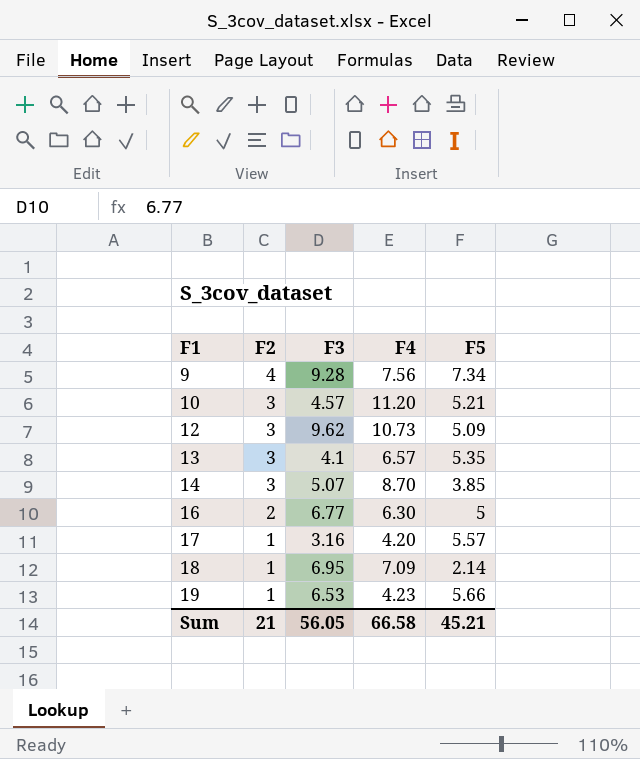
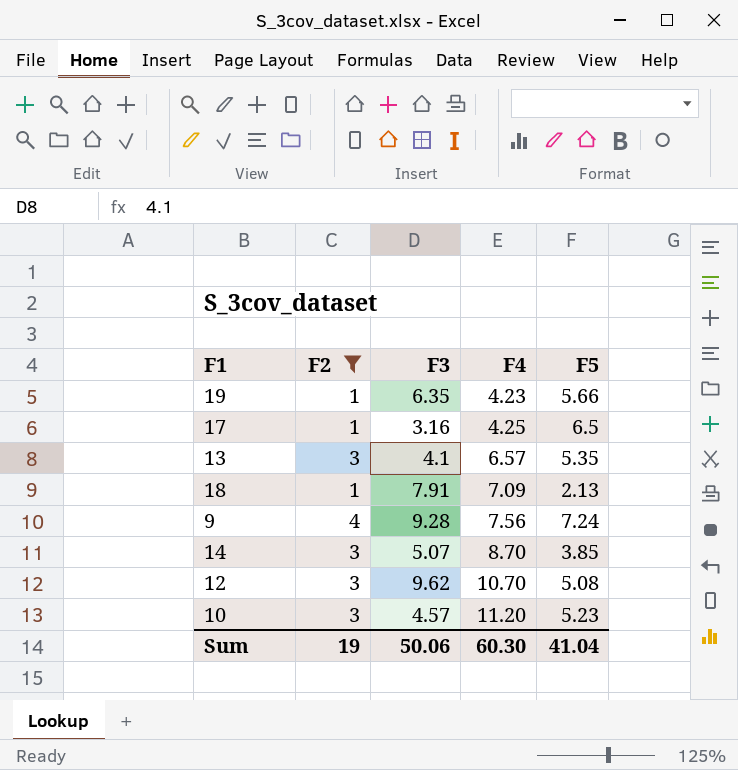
filter: none -> F2 != 2
row order: F1 ascending -> F4 ascending
19 | F3: 6.53 -> 6.35
17 | F4: 4.20 -> 4.25
17 | F5: 5.57 -> 6.5
18 | F3: 6.95 -> 7.91
18 | F5: 2.14 -> 2.13
9 | F5: 7.34 -> 7.24
12 | F4: 10.73 -> 10.70
12 | F5: 5.09 -> 5.08
10 | F5: 5.21 -> 5.23
Sum | F2: 21 -> 19
Sum | F3: 56.05 -> 50.06
Sum | F4: 66.58 -> 60.30
Sum | F5: 45.21 -> 41.04

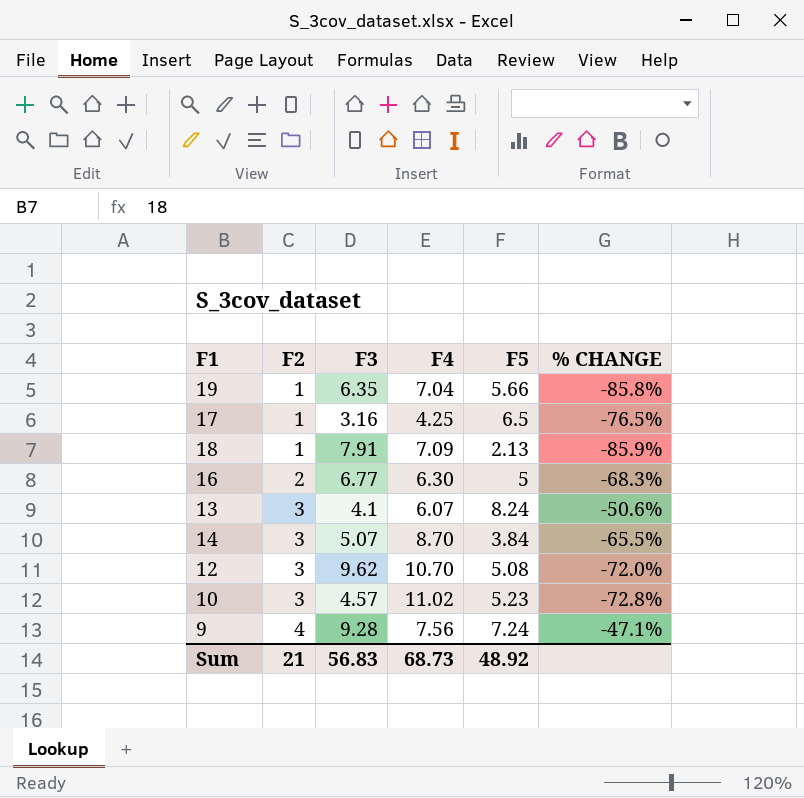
filter: F2 != 2 -> none
row order: F4 ascending -> F2 ascending
column % CHANGE | formula: none -> ([F2] - [F4]) / [F4]
19 | F4: 4.23 -> 7.04
13 | F4: 6.57 -> 6.07
13 | F5: 5.35 -> 8.24
14 | F5: 3.85 -> 3.84
10 | F4: 11.20 -> 11.02
Sum | F2: 19 -> 21
Sum | F3: 50.06 -> 56.83
Sum | F4: 60.30 -> 68.73
Sum | F5: 41.04 -> 48.92

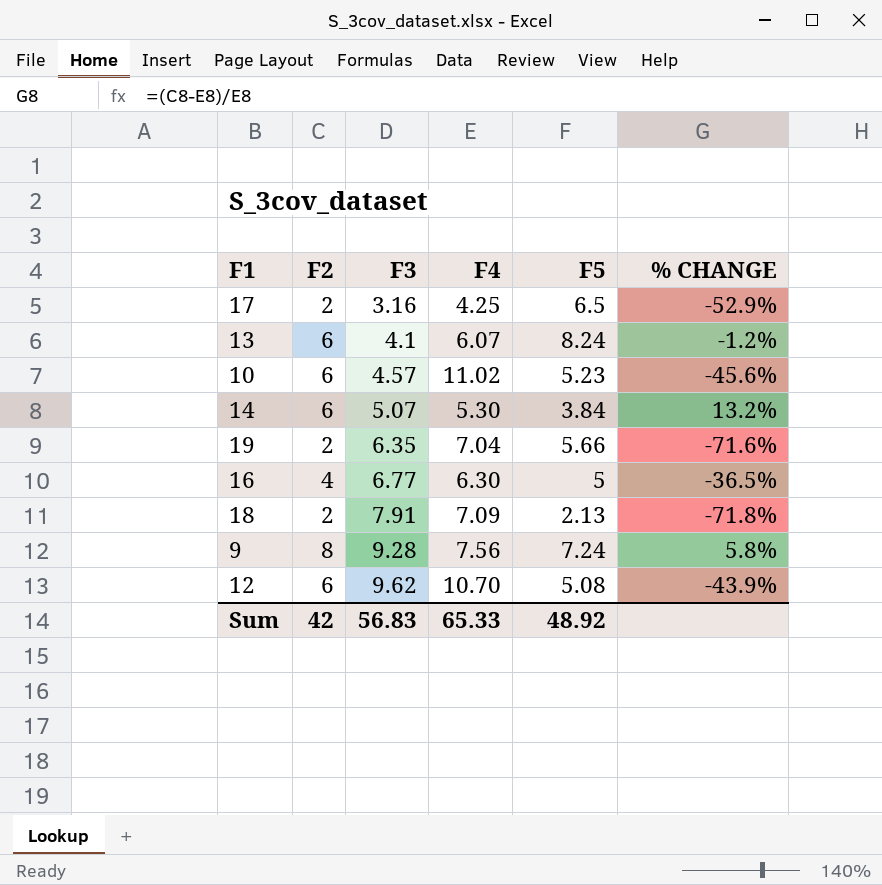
row order: F2 ascending -> F3 ascending
17 | F2: 1 -> 2
17 | % CHANGE: -76.5% -> -52.9%
13 | F2: 3 -> 6
13 | % CHANGE: -50.6% -> -1.2%
10 | F2: 3 -> 6
10 | % CHANGE: -72.8% -> -45.6%
14 | F2: 3 -> 6
14 | F4: 8.70 -> 5.30
14 | % CHANGE: -65.5% -> 13.2%
19 | F2: 1 -> 2
19 | % CHANGE: -85.8% -> -71.6%
16 | F2: 2 -> 4
16 | % CHANGE: -68.3% -> -36.5%
18 | F2: 1 -> 2
18 | % CHANGE: -85.9% -> -71.8%
9 | F2: 4 -> 8
9 | % CHANGE: -47.1% -> 5.8%
12 | F2: 3 -> 6
12 | % CHANGE: -72.0% -> -43.9%
Sum | F2: 21 -> 42
Sum | F4: 68.73 -> 65.33

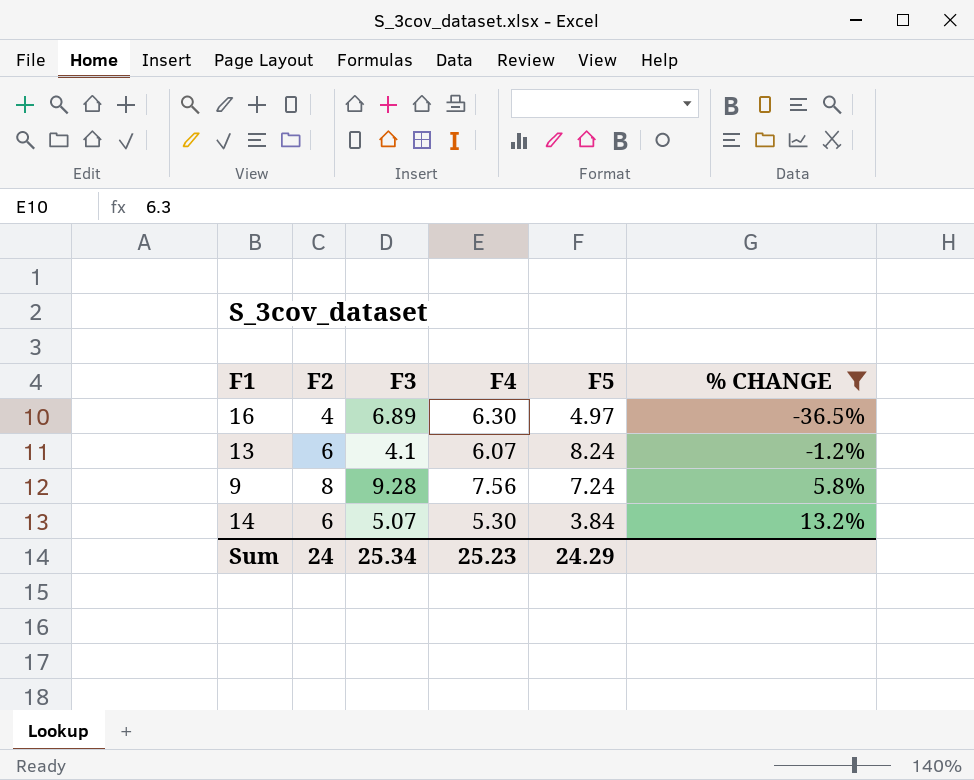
filter: none -> % CHANGE >= -36.5%
row order: F3 ascending -> % CHANGE ascending
16 | F3: 6.77 -> 6.89
16 | F5: 5 -> 4.97
Sum | F2: 42 -> 24
Sum | F3: 56.83 -> 25.34
Sum | F4: 65.33 -> 25.23
Sum | F5: 48.92 -> 24.29

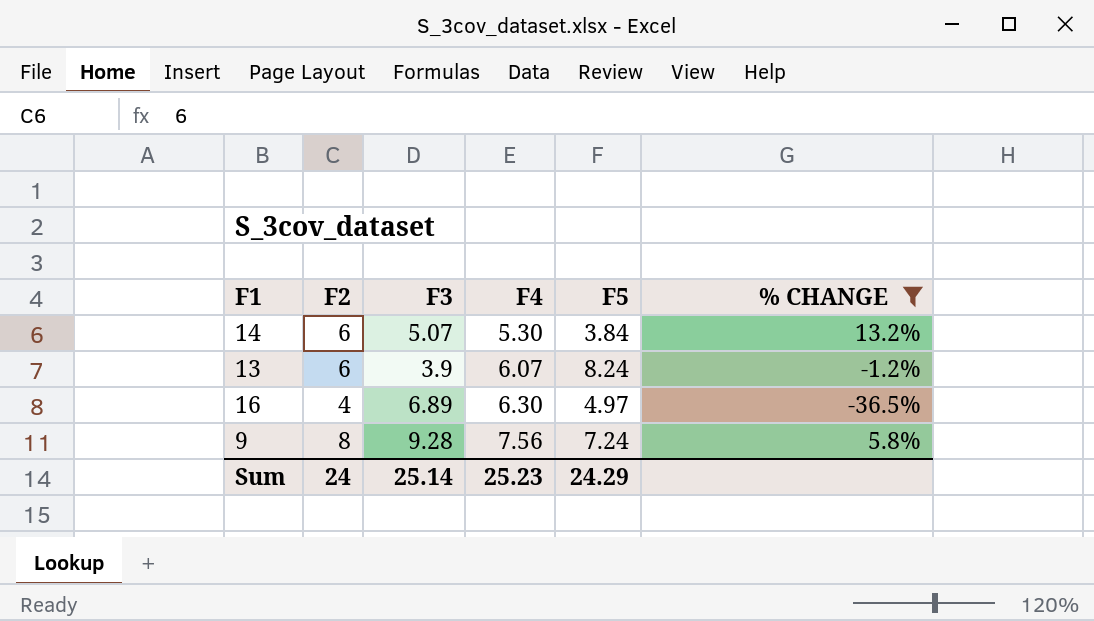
row order: % CHANGE ascending -> F4 ascending
13 | F3: 4.1 -> 3.9
Sum | F3: 25.34 -> 25.14

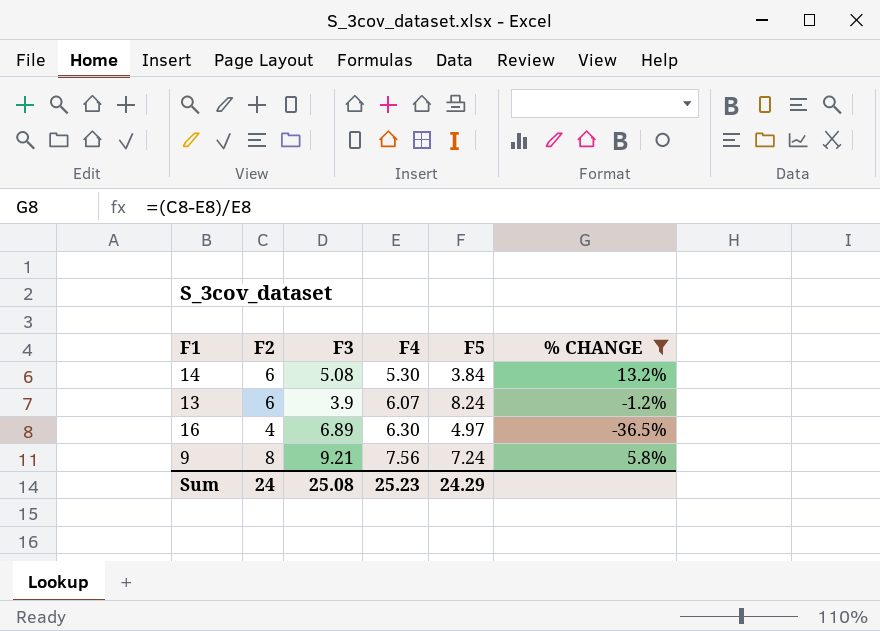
14 | F3: 5.07 -> 5.08
9 | F3: 9.28 -> 9.21
Sum | F3: 25.14 -> 25.08

